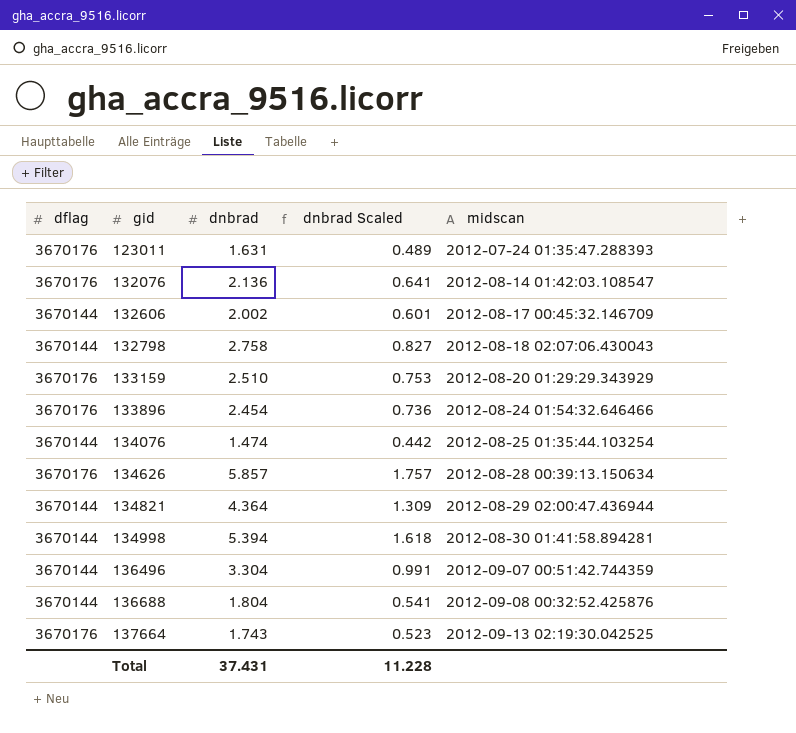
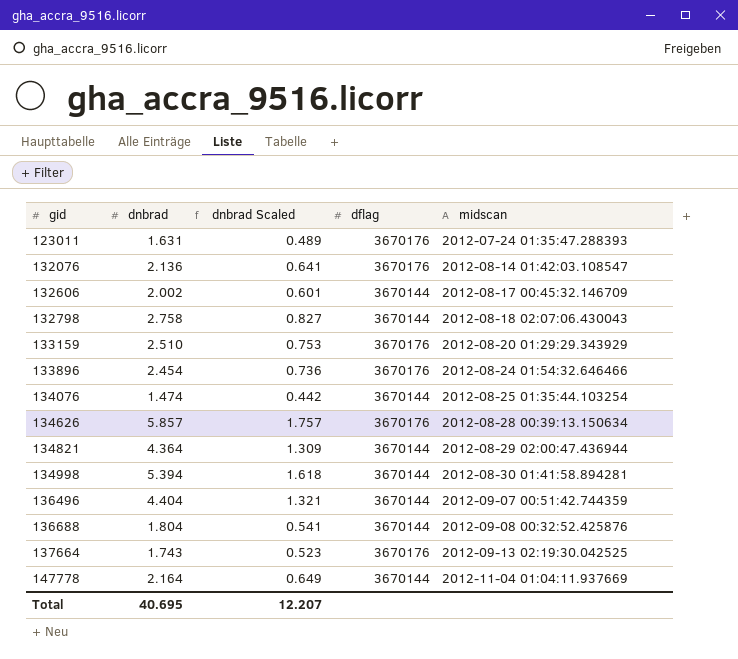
column dflag | position: 1 -> 4
136496 | dnbrad: 3.304 -> 4.404
136496 | dnbrad Scaled: 0.991 -> 1.321
row 147778: none -> 2.164 | 0.649 | 3670144 | 2012-11-04 01:04:11.937669
Total | dnbrad: 37.431 -> 40.695
Total | dnbrad Scaled: 11.228 -> 12.207

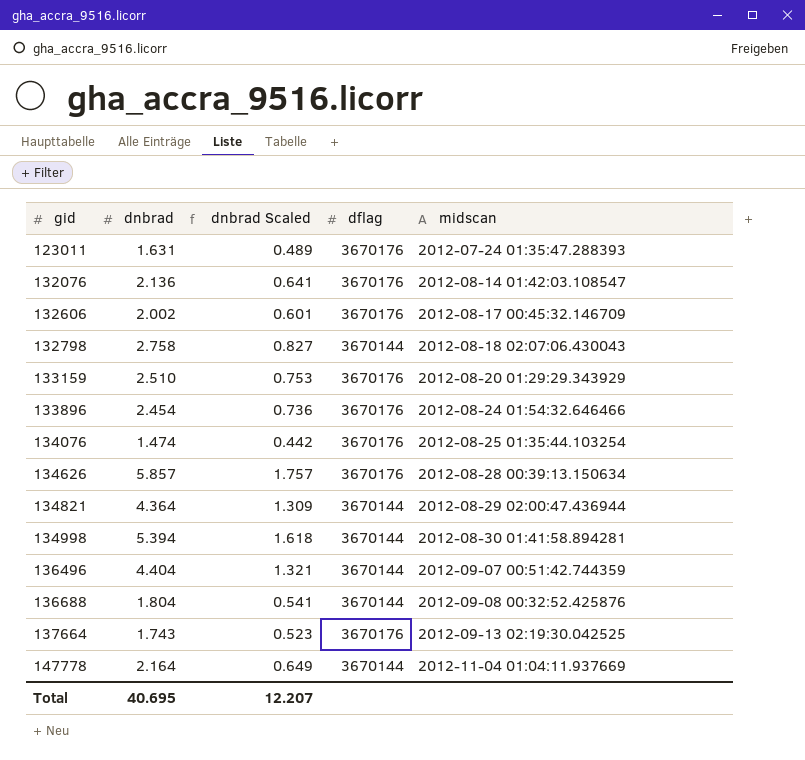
132606 | dflag: 3670144 -> 3670176
134076 | dflag: 3670144 -> 3670176

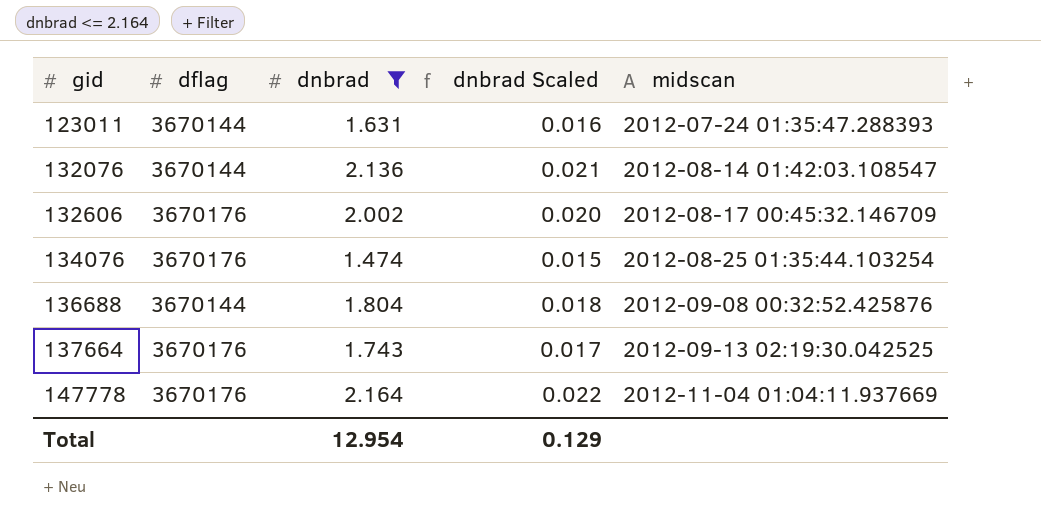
filter: none -> dnbrad <= 2.164
column dflag | position: 4 -> 2
column dnbrad Scaled | formula: [dnbrad] * 0.3 -> [dnbrad] * 0.01
123011 | dflag: 3670176 -> 3670144
132076 | dflag: 3670176 -> 3670144
147778 | dflag: 3670144 -> 3670176
Total | dnbrad: 40.695 -> 12.954
Total | dnbrad Scaled: 12.207 -> 0.129

